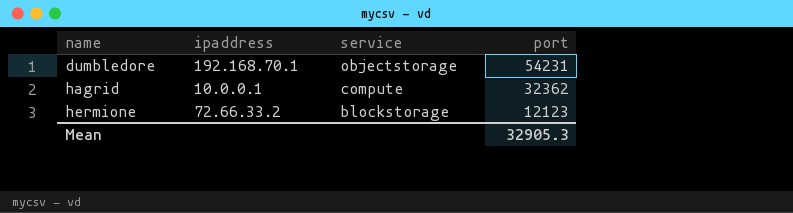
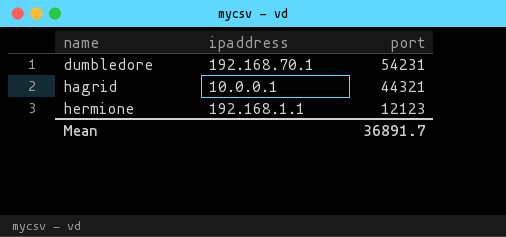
column service | position: 3 -> none
hagrid | port: 32362 -> 44321
hermione | ipaddress: 72.66.33.2 -> 192.168.1.1
Mean | port: 32905.3 -> 36891.7

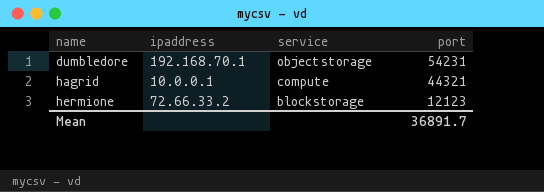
column service | position: none -> 3
hermione | ipaddress: 192.168.1.1 -> 72.66.33.2

